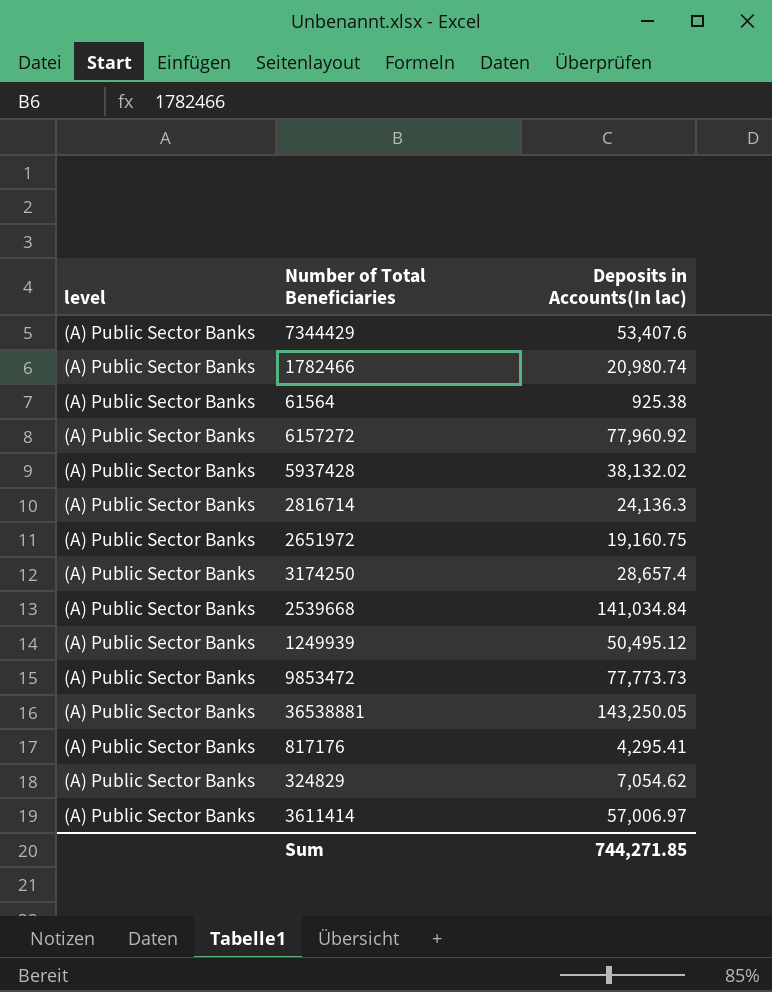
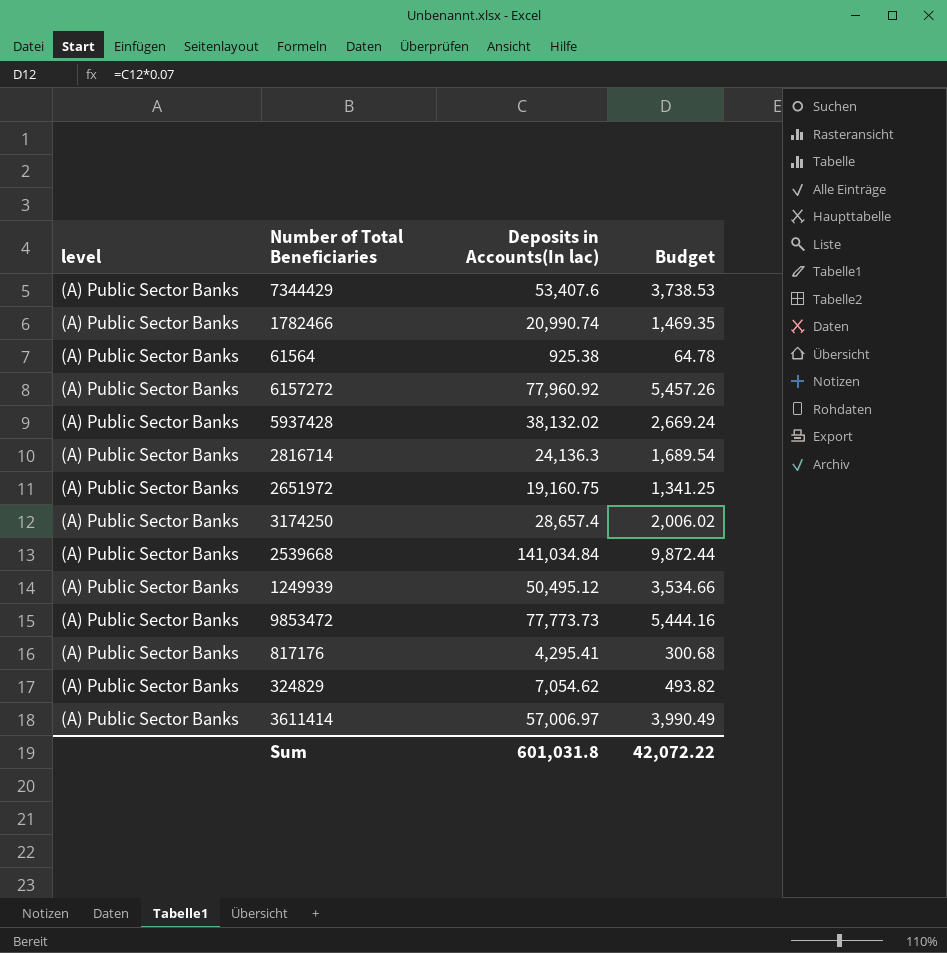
column Budget | formula: none -> [Deposits in Accounts(In lac)] * 0.07
row 36538881: (A) Public Sector Banks | 143,250.05 -> none
1782466 | Deposits in Accounts(In lac): 20,980.74 -> 20,990.74
Sum | Deposits in Accounts(In lac): 744,271.85 -> 601,031.8

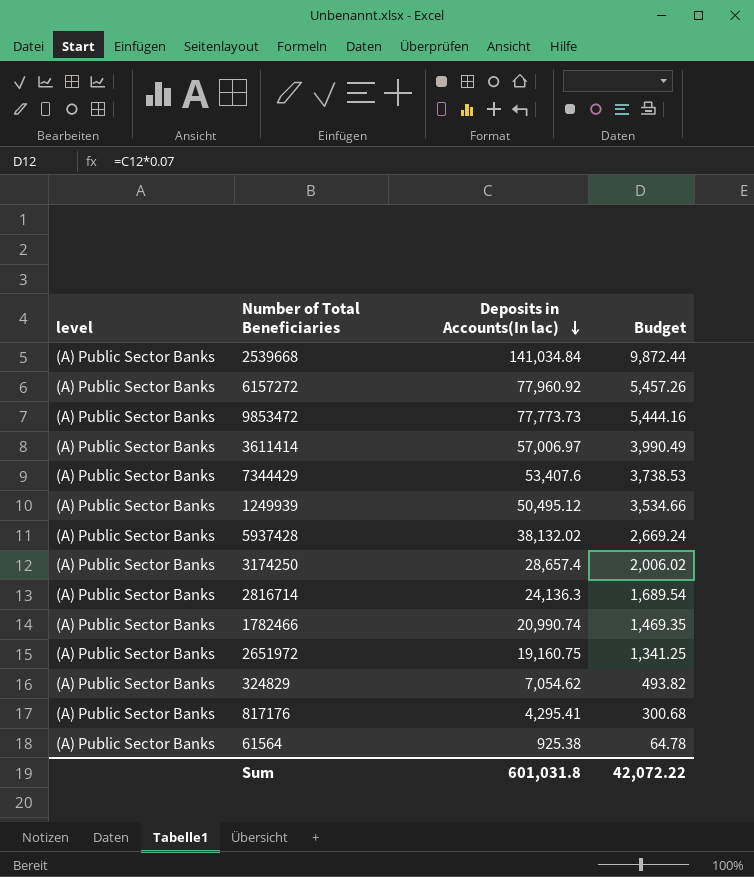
row order: none -> Deposits in Accounts(In lac) descending

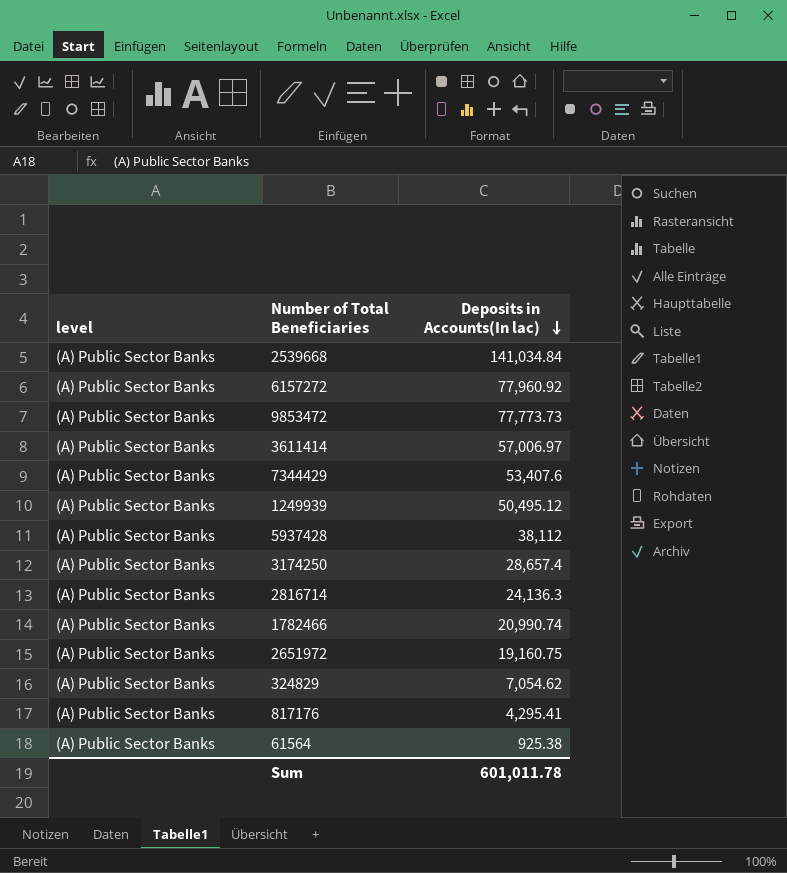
column Budget | formula: [Deposits in Accounts(In lac)] * 0.07 -> none
5937428 | Deposits in Accounts(In lac): 38,132.02 -> 38,112
Sum | Deposits in Accounts(In lac): 601,031.8 -> 601,011.78

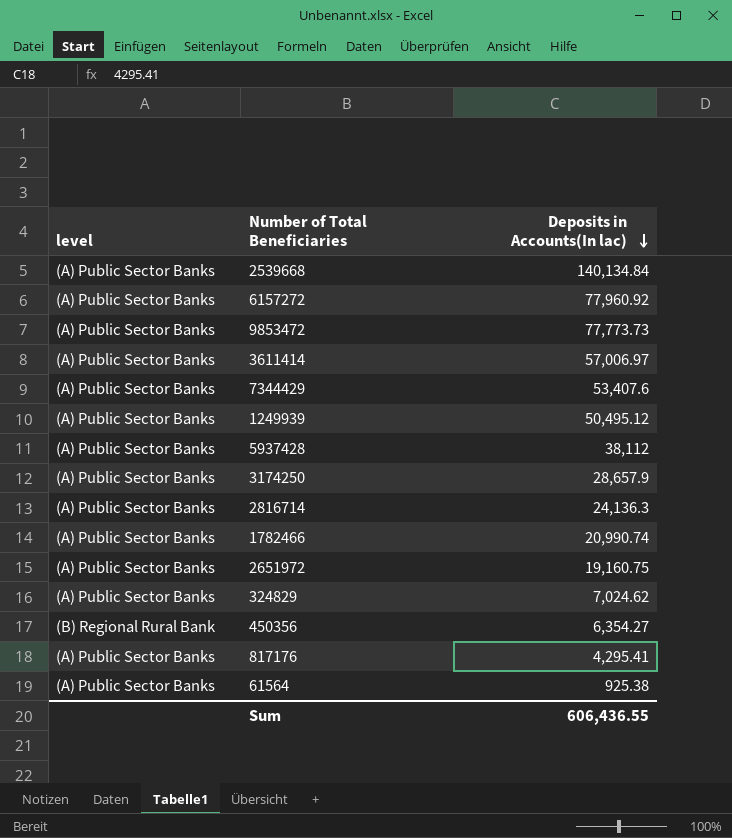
2539668 | Deposits in Accounts(In lac): 141,034.84 -> 140,134.84
3174250 | Deposits in Accounts(In lac): 28,657.4 -> 28,657.9
324829 | Deposits in Accounts(In lac): 7,054.62 -> 7,024.62
row 450356: none -> (B) Regional Rural Bank | 6,354.27
Sum | Deposits in Accounts(In lac): 601,011.78 -> 606,436.55

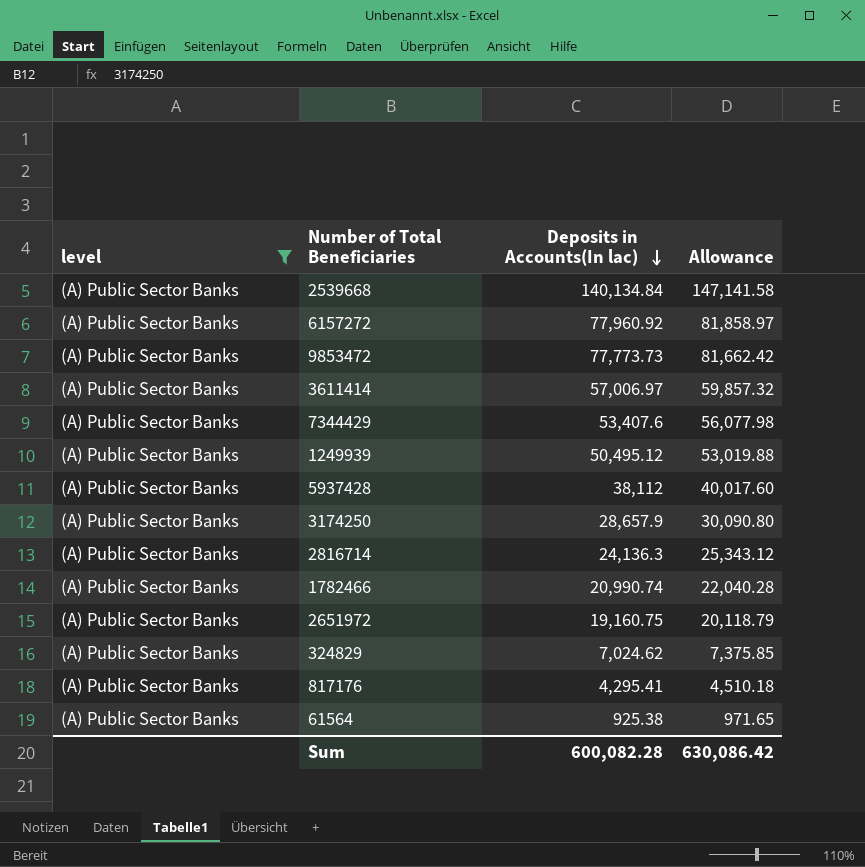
filter: none -> level = (A) Public Sector Banks
column Allowance | formula: none -> [Deposits in Accounts(In lac)] * 1.05
Sum | Deposits in Accounts(In lac): 606,436.55 -> 600,082.28

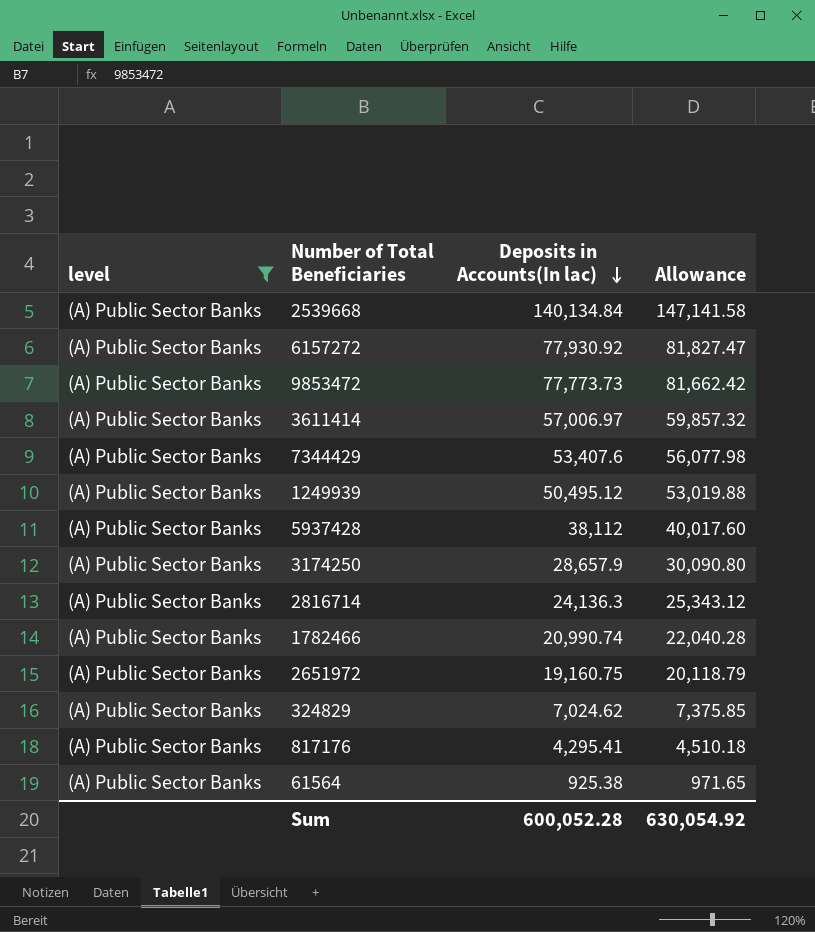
6157272 | Deposits in Accounts(In lac): 77,960.92 -> 77,930.92
6157272 | Allowance: 81,858.97 -> 81,827.47
Sum | Deposits in Accounts(In lac): 600,082.28 -> 600,052.28
Sum | Allowance: 630,086.42 -> 630,054.92

